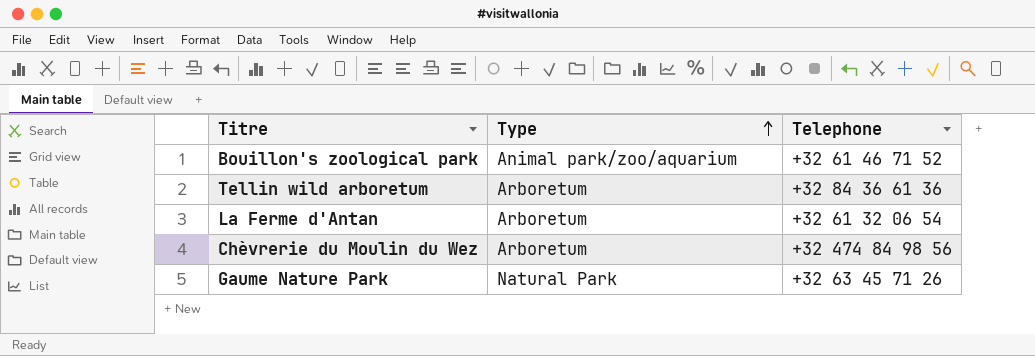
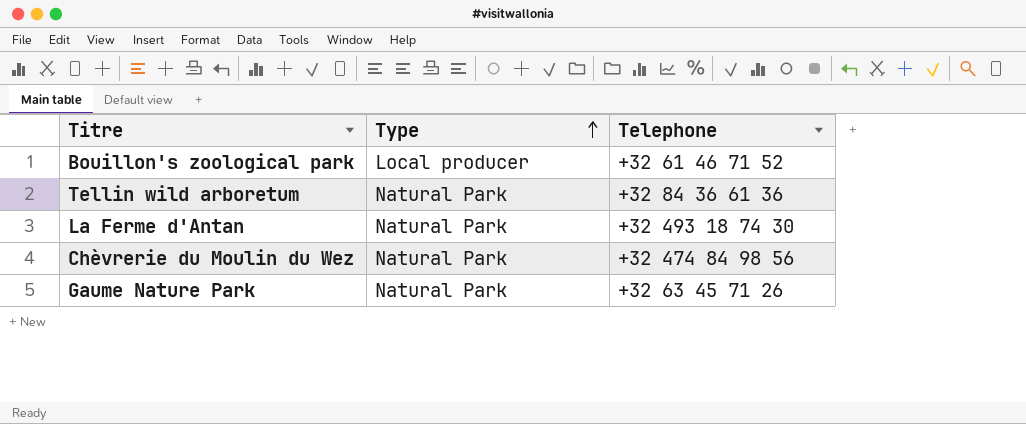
Bouillon's zoological park | Type: Animal park/zoo/aquarium -> Local producer
Tellin wild arboretum | Type: Arboretum -> Natural Park
La Ferme d'Antan | Type: Arboretum -> Natural Park
La Ferme d'Antan | Telephone: +32 61 32 06 54 -> +32 493 18 74 30
Chèvrerie du Moulin du Wez | Type: Arboretum -> Natural Park

